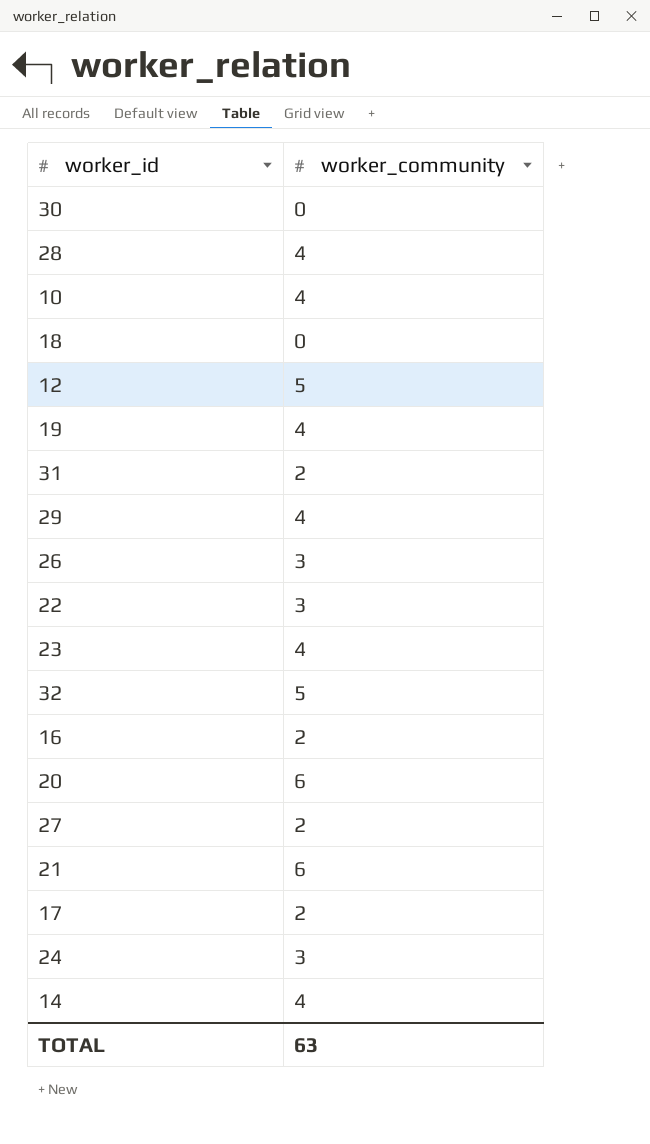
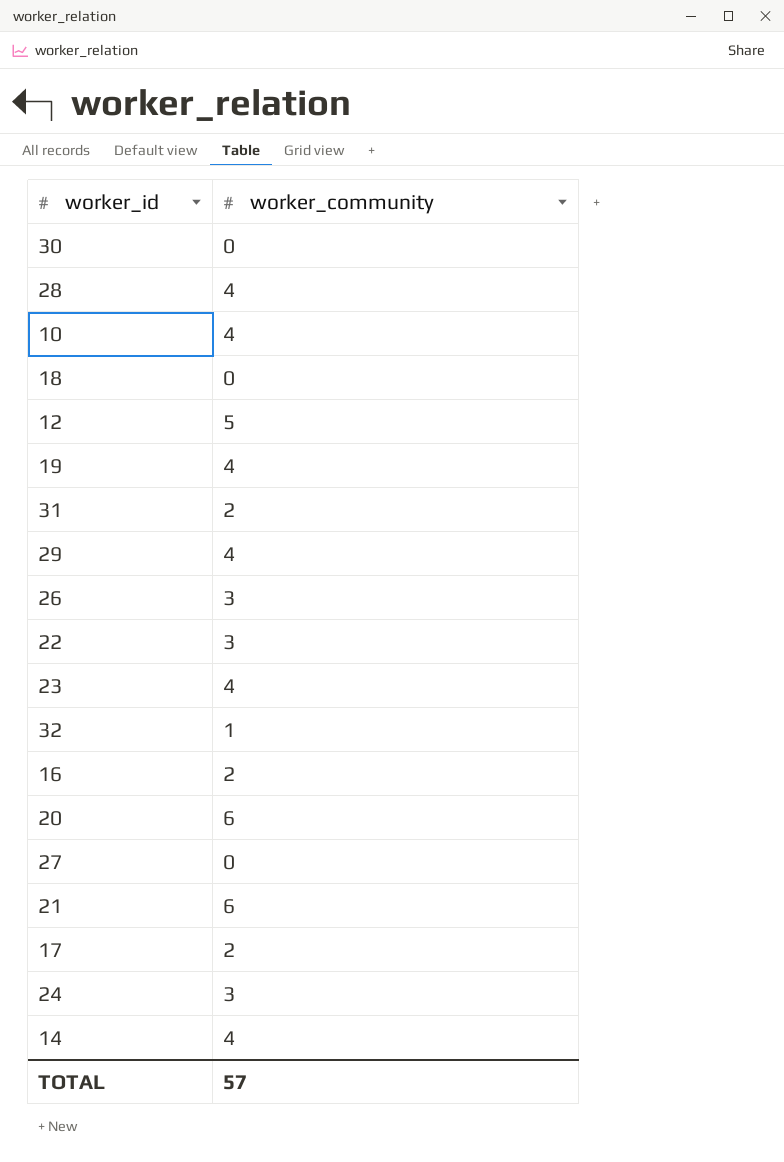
32 | worker_community: 5 -> 1
27 | worker_community: 2 -> 0
TOTAL | worker_community: 63 -> 57

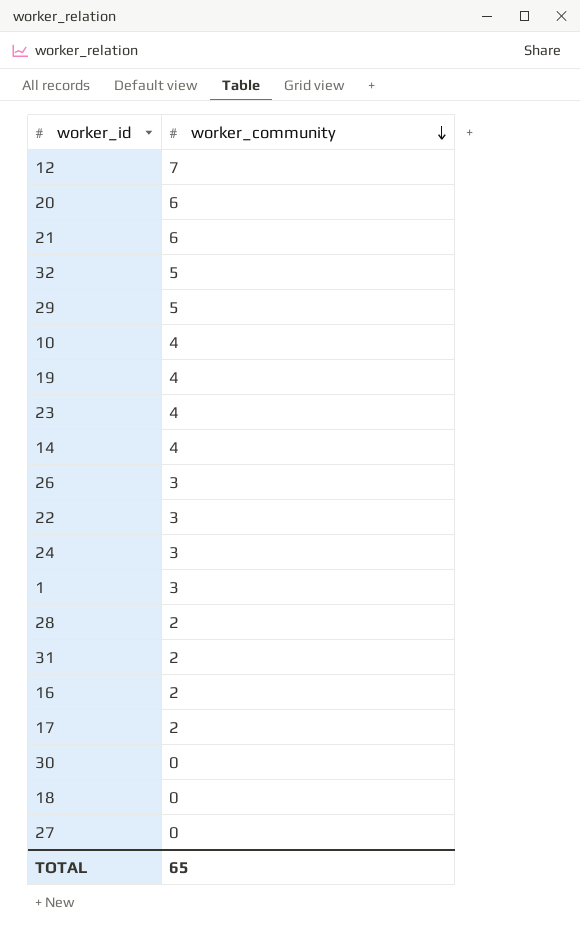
row order: none -> worker_community descending
12 | worker_community: 5 -> 7
32 | worker_community: 1 -> 5
29 | worker_community: 4 -> 5
row 1: none -> 3
28 | worker_community: 4 -> 2
TOTAL | worker_community: 57 -> 65

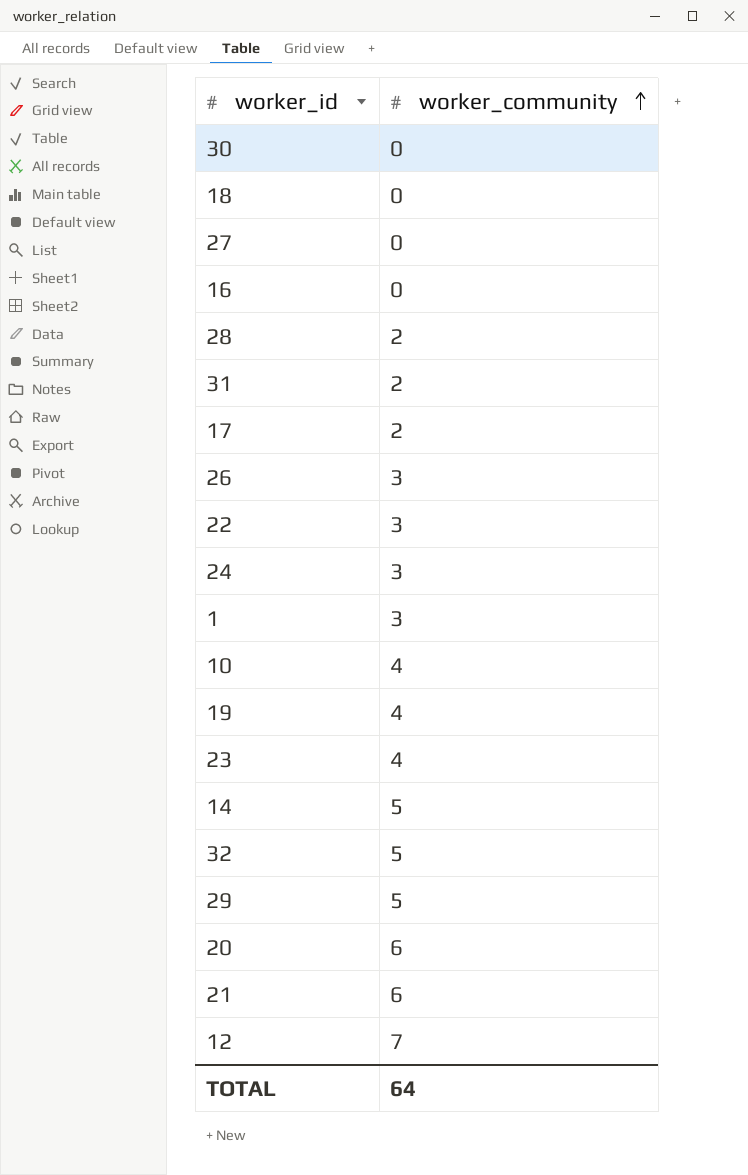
row order: worker_community descending -> worker_community ascending
16 | worker_community: 2 -> 0
14 | worker_community: 4 -> 5
TOTAL | worker_community: 65 -> 64

